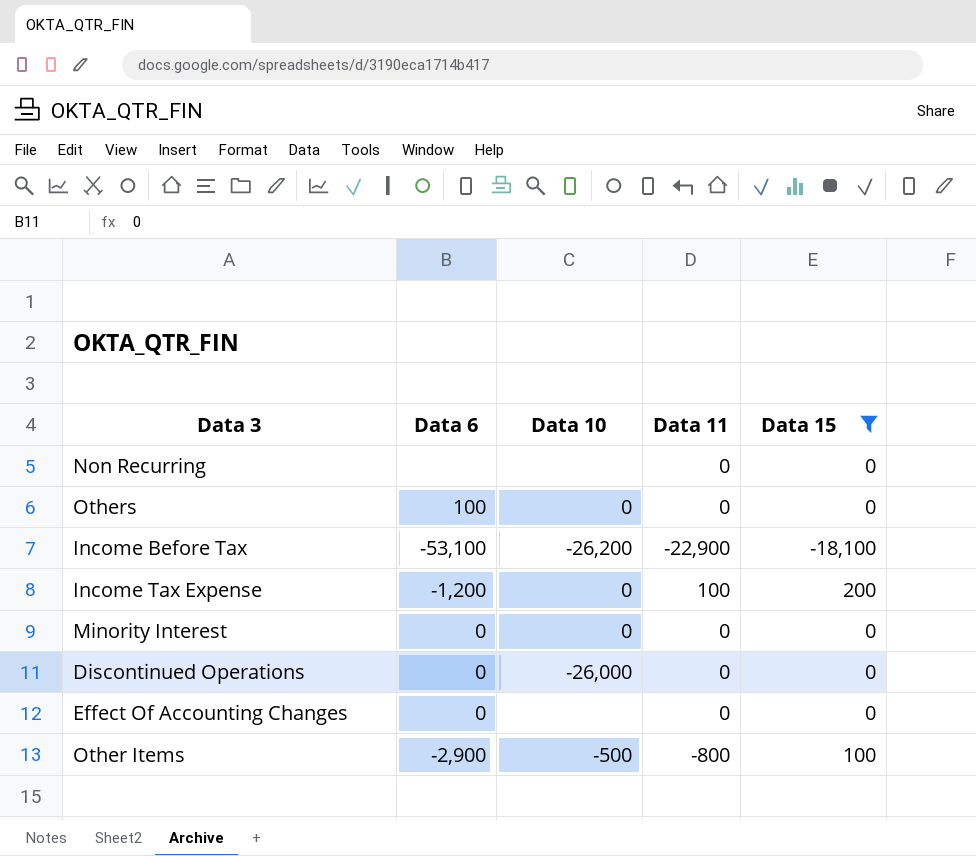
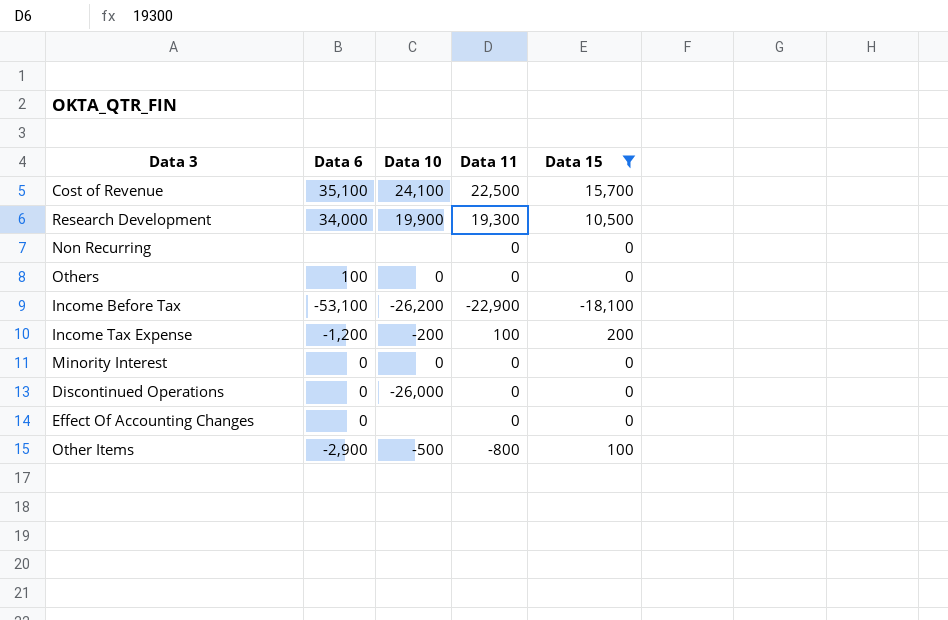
row Cost of Revenue: none -> 35,100 | 24,100 | 22,500 | 15,700
row Research Development: none -> 34,000 | 19,900 | 19,300 | 10,500
Income Tax Expense | Data 10: 0 -> -200

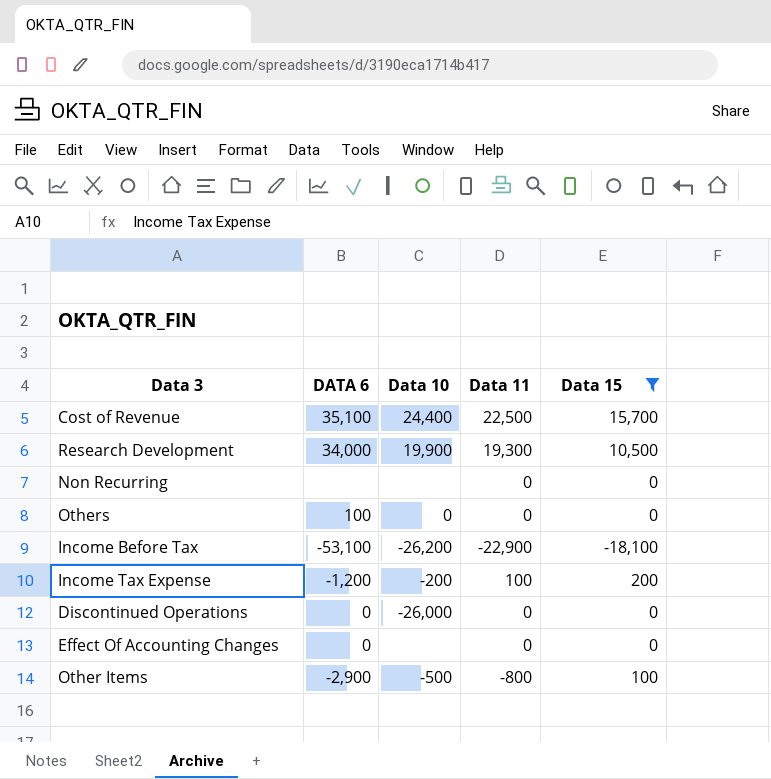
column name: Data 6 -> DATA 6
row Minority Interest: 0 | 0 | 0 | 0 -> none
Cost of Revenue | Data 10: 24,100 -> 24,400

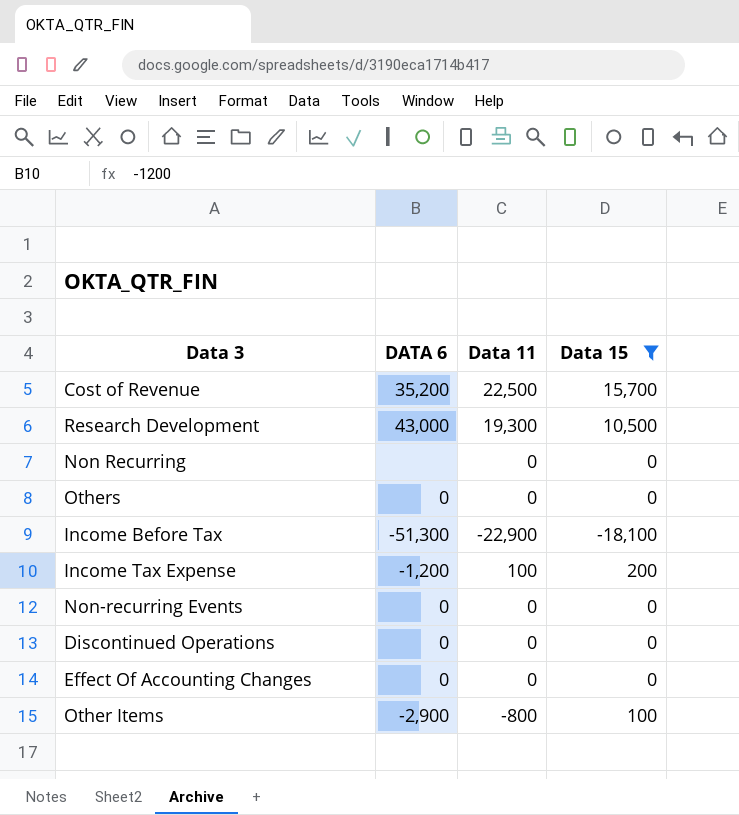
column Data 10 | position: 3 -> none
Cost of Revenue | DATA 6: 35,100 -> 35,200
Research Development | DATA 6: 34,000 -> 43,000
Others | DATA 6: 100 -> 0
Income Before Tax | DATA 6: -53,100 -> -51,300
row Non-recurring Events: none -> 0 | 0 | 0

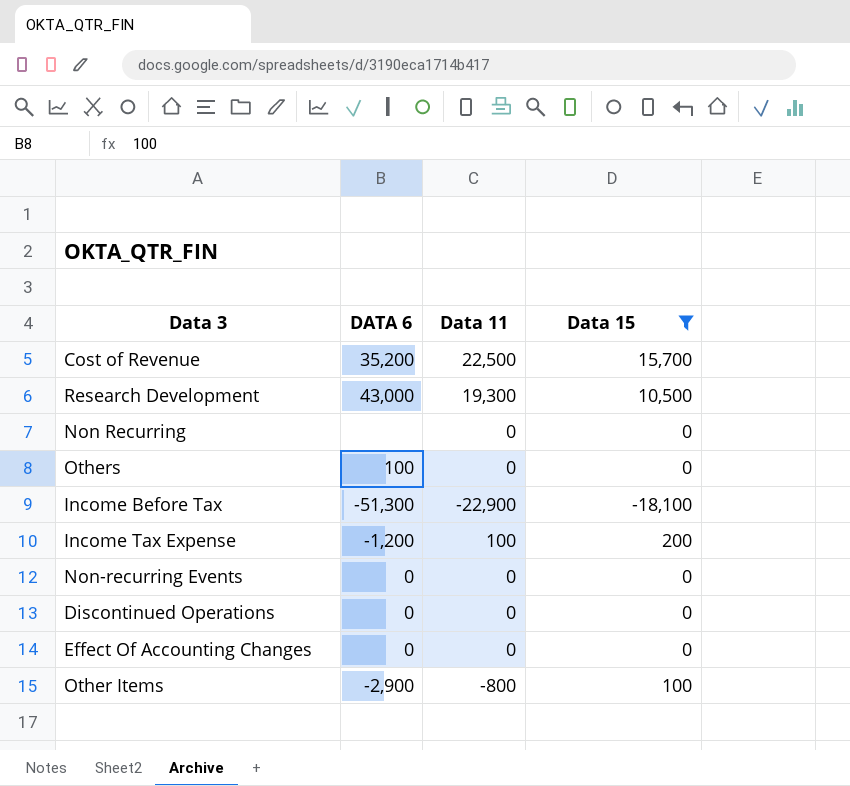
Others | DATA 6: 0 -> 100

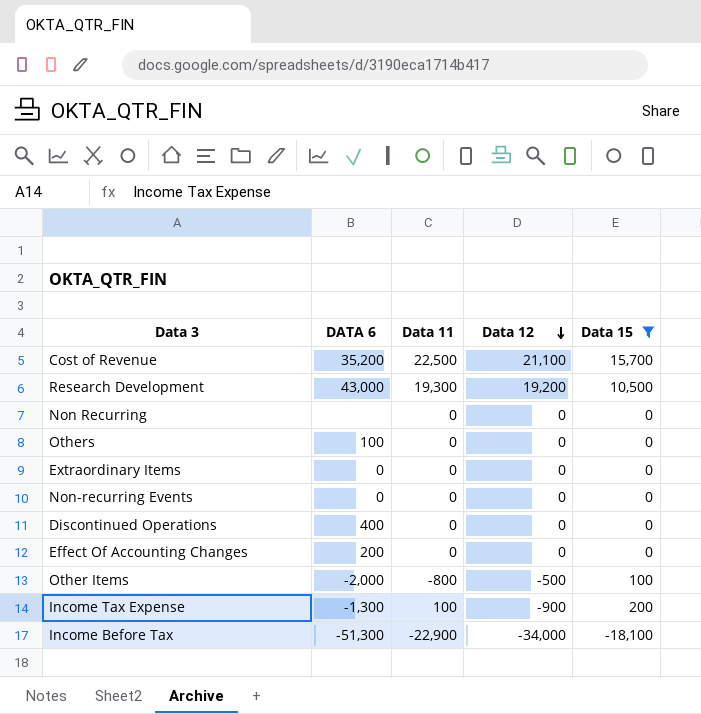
row order: none -> Data 12 descending
column Data 12 | position: none -> 4
row Extraordinary Items: none -> 0 | 0 | 0 | 0
Discontinued Operations | DATA 6: 0 -> 400
Effect Of Accounting Changes | DATA 6: 0 -> 200
Other Items | DATA 6: -2,900 -> -2,000
Income Tax Expense | DATA 6: -1,200 -> -1,300

